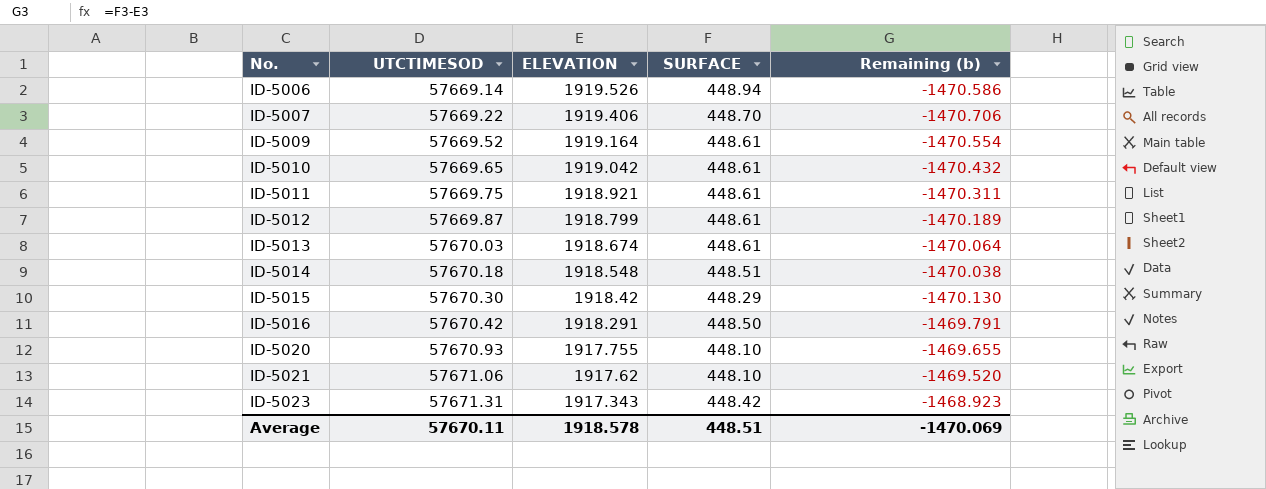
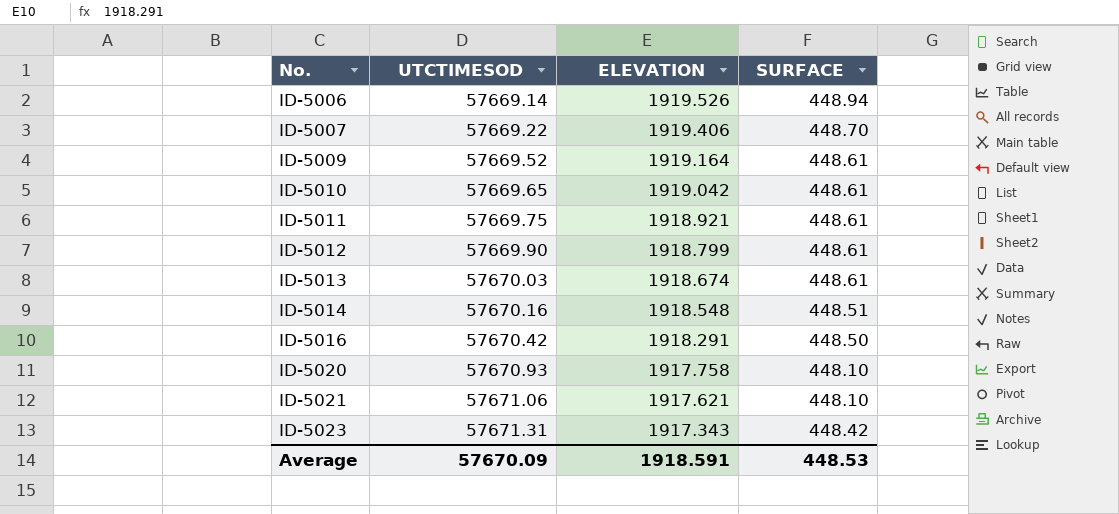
column Remaining (b) | formula: [SURFACE] - [ELEVATION] -> none
row ID-5015: 57670.30 | 1918.42 | 448.29 | -1470.130 -> none
ID-5012 | UTCTIMESOD: 57669.87 -> 57669.90
ID-5014 | UTCTIMESOD: 57670.18 -> 57670.16
ID-5020 | ELEVATION: 1917.755 -> 1917.758
ID-5021 | ELEVATION: 1917.62 -> 1917.621
Average | UTCTIMESOD: 57670.11 -> 57670.09
Average | ELEVATION: 1918.578 -> 1918.591
Average | SURFACE: 448.51 -> 448.53

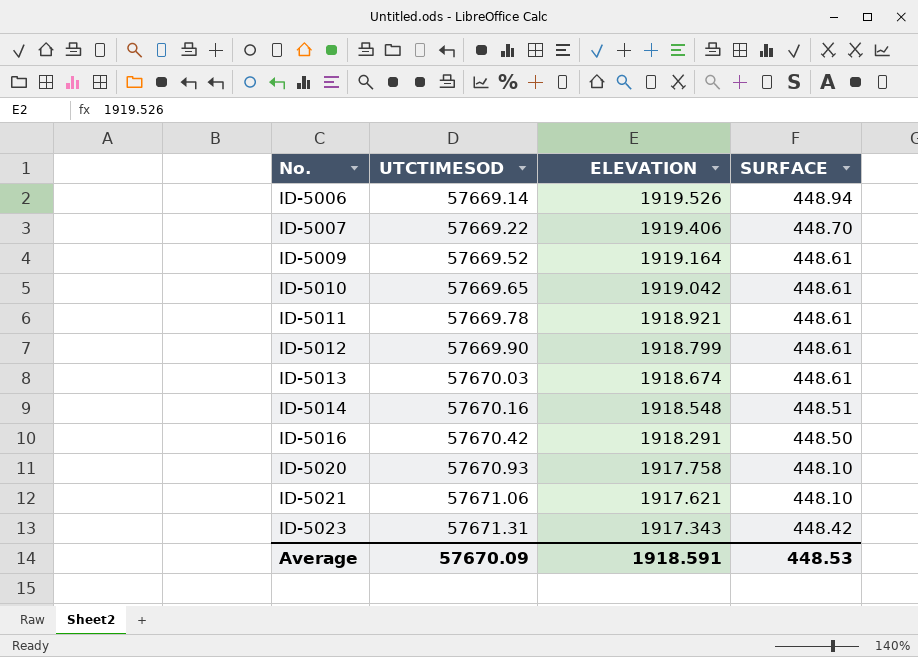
ID-5011 | UTCTIMESOD: 57669.75 -> 57669.78

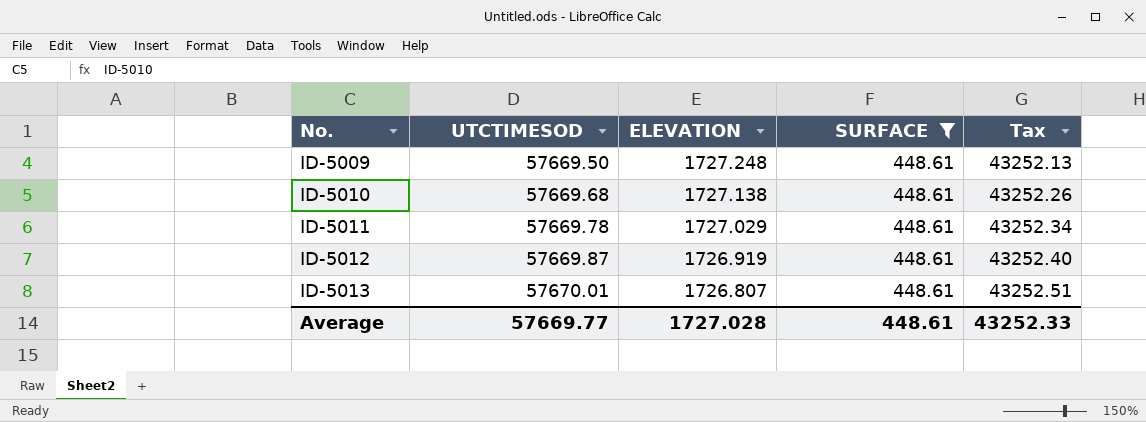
filter: none -> SURFACE = 448.61
column Tax | formula: none -> [UTCTIMESOD] * 0.75
ID-5009 | UTCTIMESOD: 57669.52 -> 57669.50
ID-5009 | ELEVATION: 1919.164 -> 1727.248
ID-5010 | UTCTIMESOD: 57669.65 -> 57669.68
ID-5010 | ELEVATION: 1919.042 -> 1727.138
ID-5011 | ELEVATION: 1918.921 -> 1727.029
ID-5012 | UTCTIMESOD: 57669.90 -> 57669.87
ID-5012 | ELEVATION: 1918.799 -> 1726.919
ID-5013 | UTCTIMESOD: 57670.03 -> 57670.01
ID-5013 | ELEVATION: 1918.674 -> 1726.807
Average | UTCTIMESOD: 57670.09 -> 57669.77
Average | ELEVATION: 1918.591 -> 1727.028
Average | SURFACE: 448.53 -> 448.61

